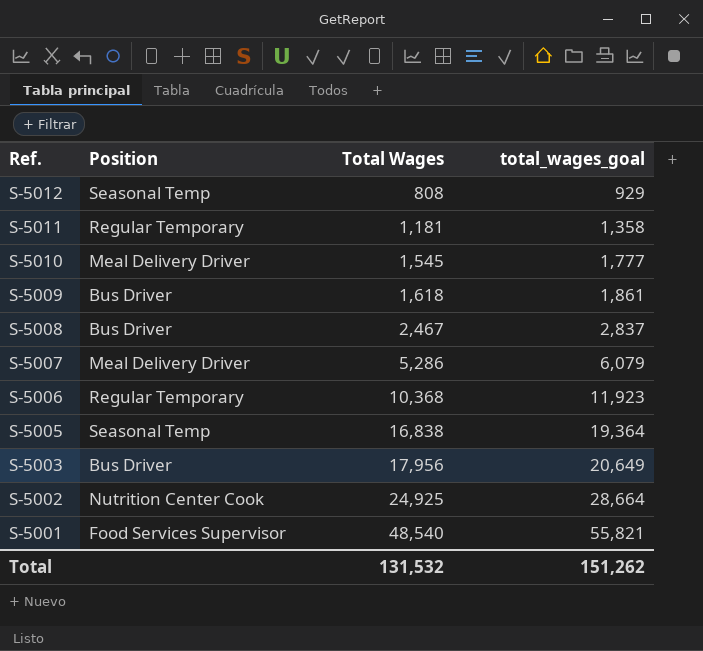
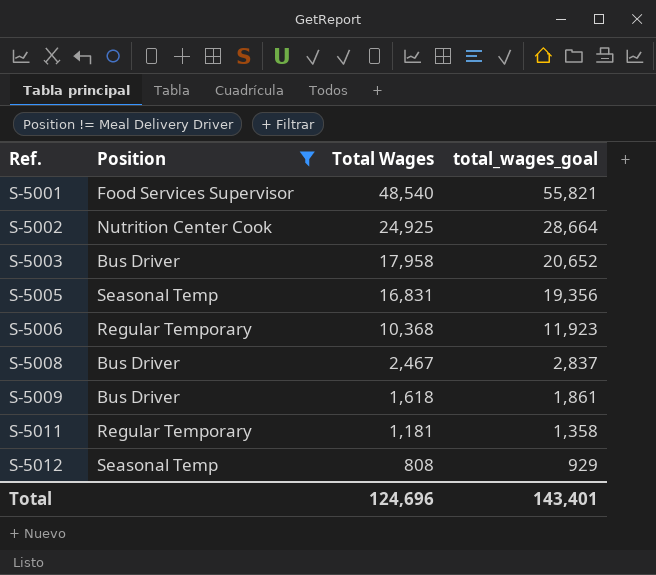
filter: none -> Position != Meal Delivery Driver
row order: Ref. descending -> Ref. ascending
S-5003 | Total Wages: 17,956 -> 17,958
S-5003 | total_wages_goal: 20,649 -> 20,652
S-5005 | Total Wages: 16,838 -> 16,831
S-5005 | total_wages_goal: 19,364 -> 19,356
Total | Total Wages: 131,532 -> 124,696
Total | total_wages_goal: 151,262 -> 143,401

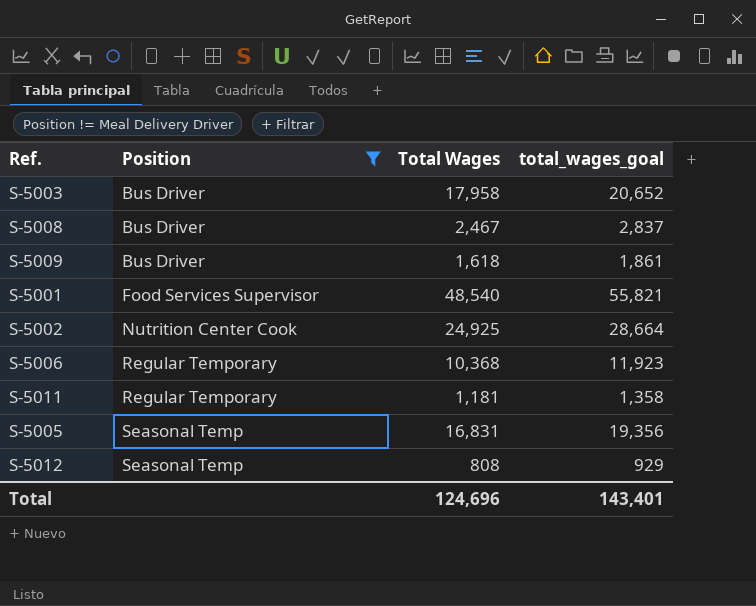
row order: Ref. ascending -> Position ascending

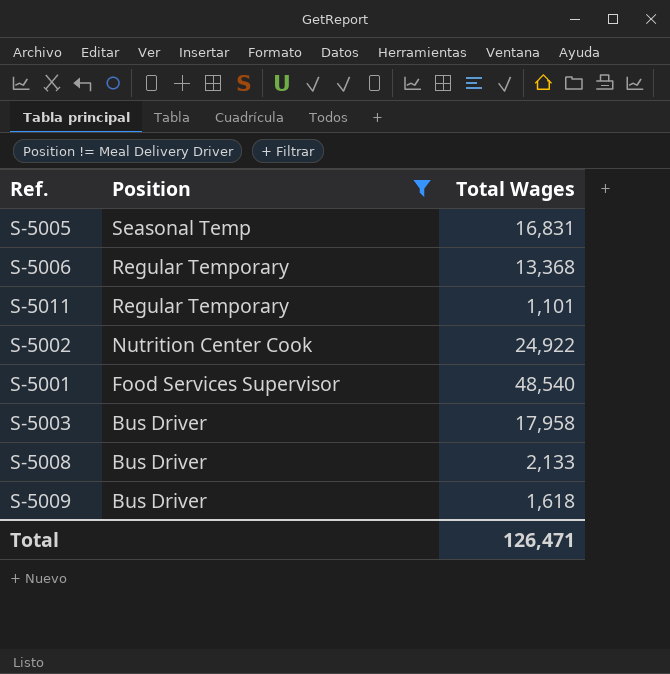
row order: Position ascending -> Position descending
column total_wages_goal | formula: [Total Wages] * 1.15 -> none
row S-5012: Seasonal Temp | 808 | 929 -> none
S-5006 | Total Wages: 10,368 -> 13,368
S-5011 | Total Wages: 1,181 -> 1,101
S-5002 | Total Wages: 24,925 -> 24,922
S-5008 | Total Wages: 2,467 -> 2,133
Total | Total Wages: 124,696 -> 126,471

